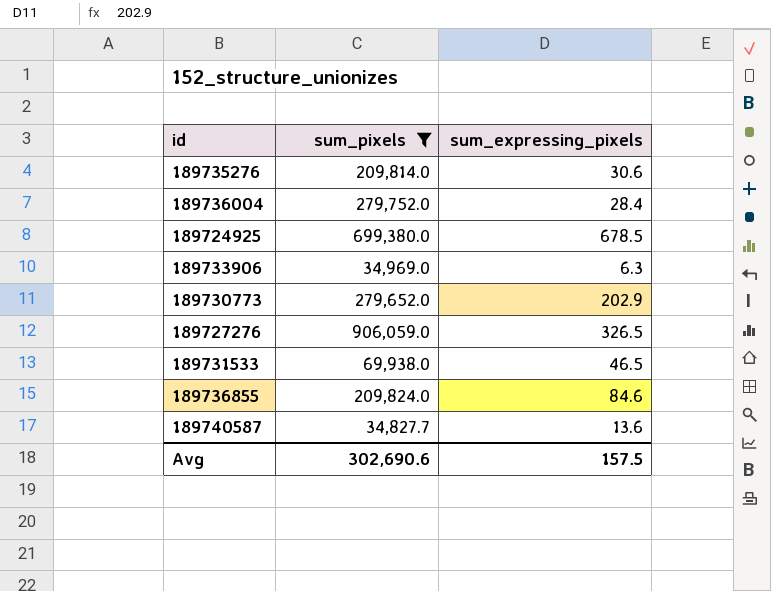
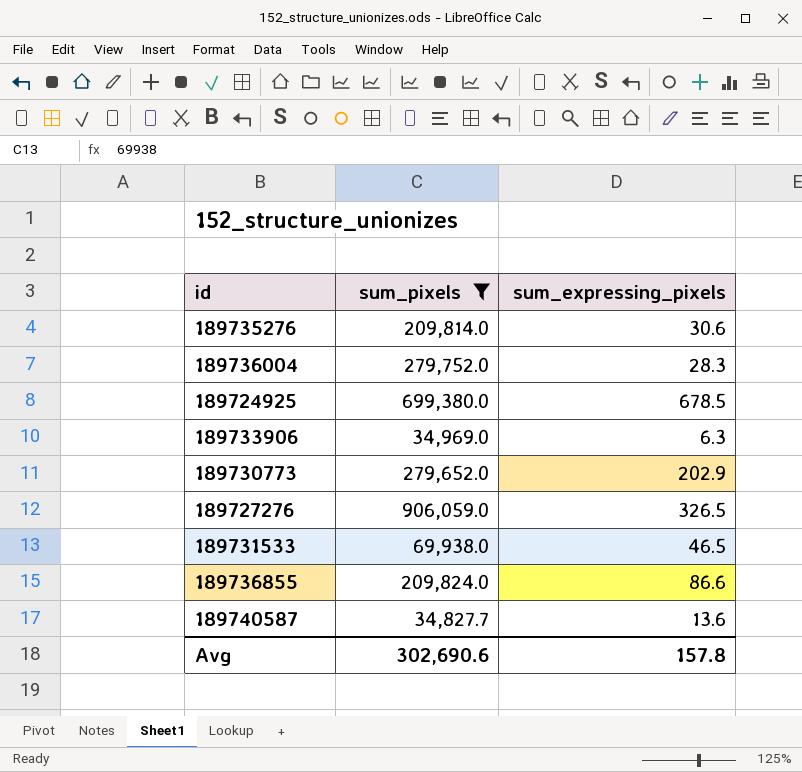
189736004 | sum_expressing_pixels: 28.4 -> 28.3
189736855 | sum_expressing_pixels: 84.6 -> 86.6
Avg | sum_expressing_pixels: 157.5 -> 157.8

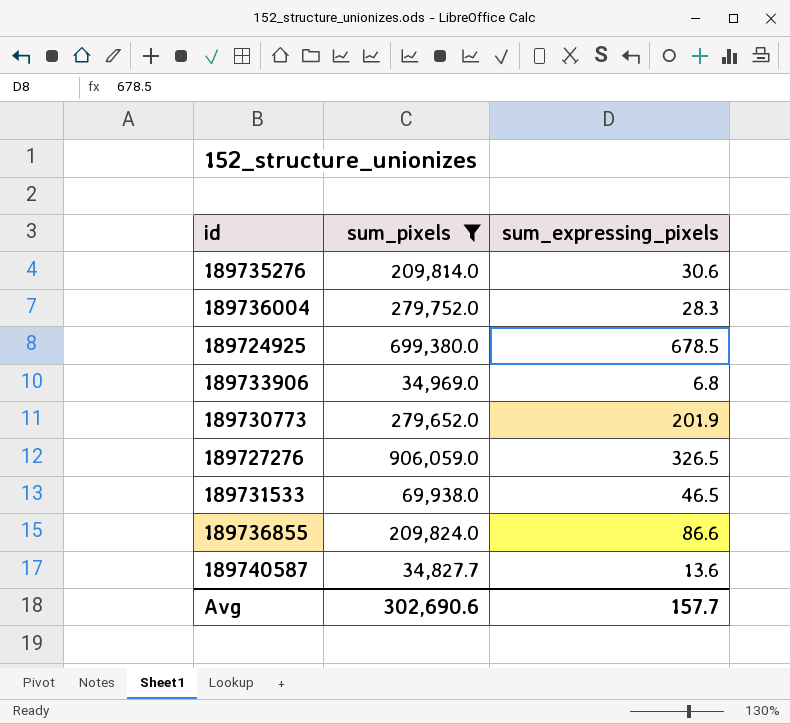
189733906 | sum_expressing_pixels: 6.3 -> 6.8
189730773 | sum_expressing_pixels: 202.9 -> 201.9
Avg | sum_expressing_pixels: 157.8 -> 157.7

